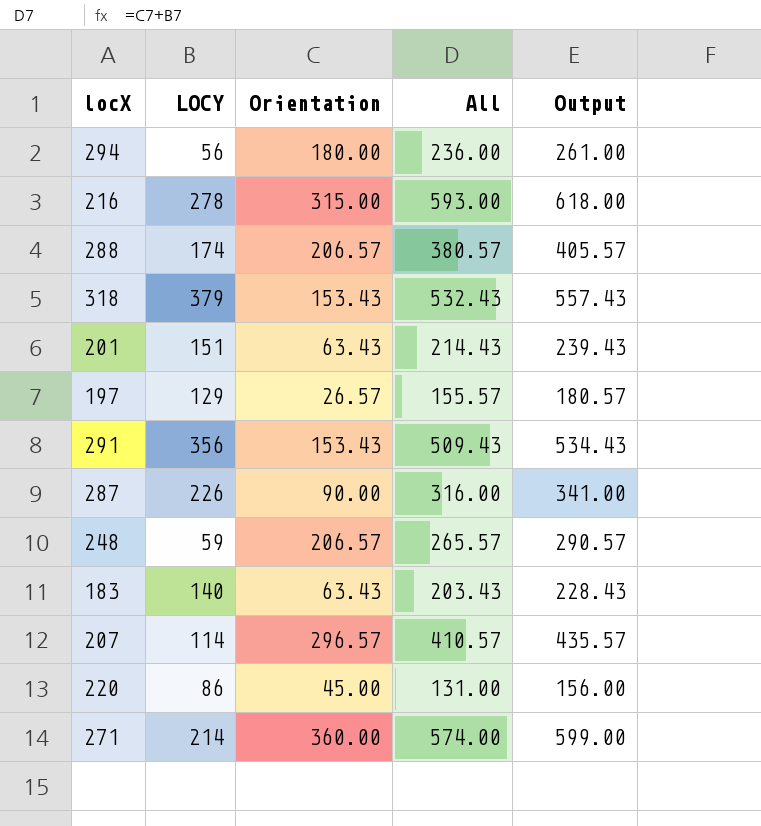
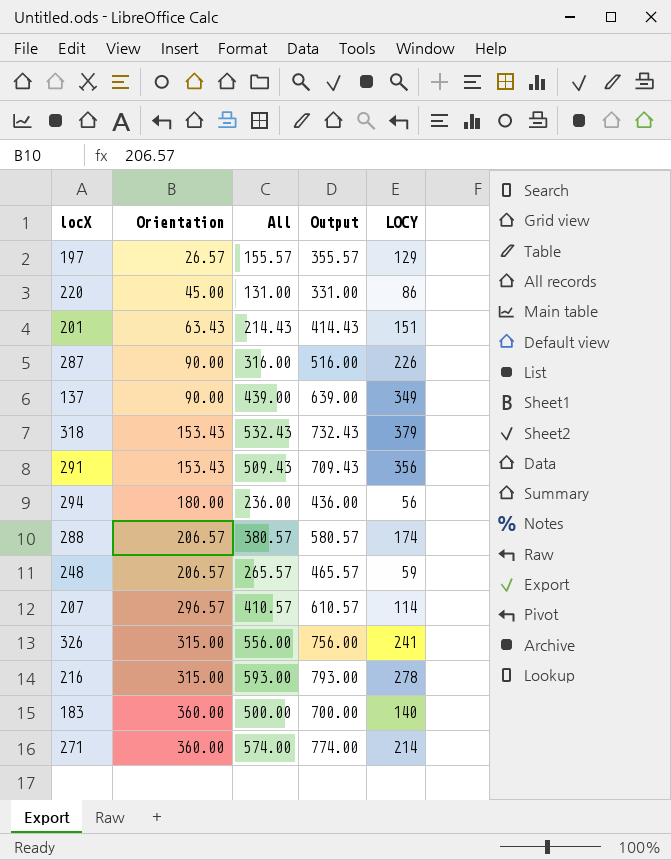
row order: none -> Orientation ascending
column Output | formula: [All] + 25 -> [All] + 200
column LOCY | position: 2 -> 5
row 137: none -> 90.00 | 439.00 | 639.00 | 349
row 326: none -> 315.00 | 556.00 | 756.00 | 241
183 | Orientation: 63.43 -> 360.00
183 | All: 203.43 -> 500.00

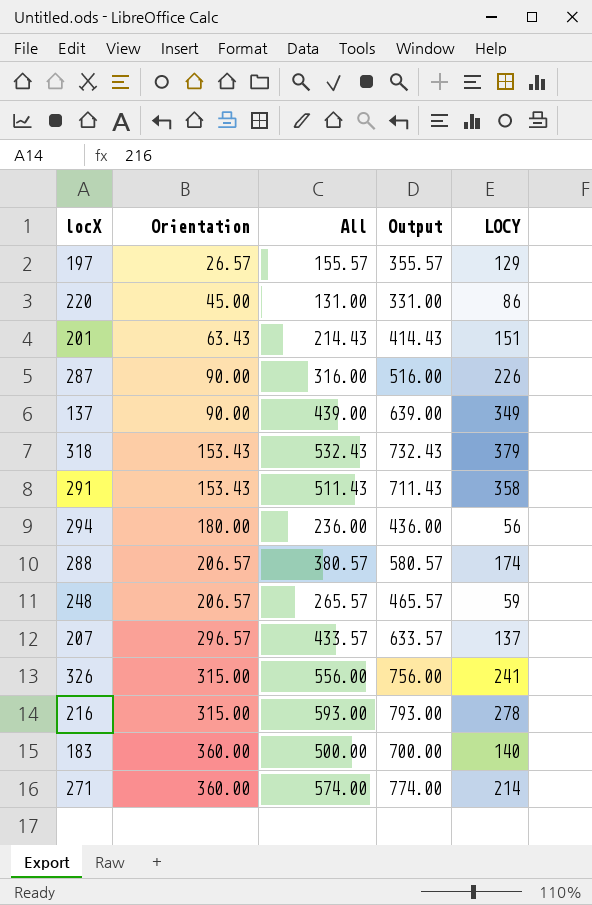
291 | All: 509.43 -> 511.43
291 | Output: 709.43 -> 711.43
291 | LOCY: 356 -> 358
207 | All: 410.57 -> 433.57
207 | Output: 610.57 -> 633.57
207 | LOCY: 114 -> 137

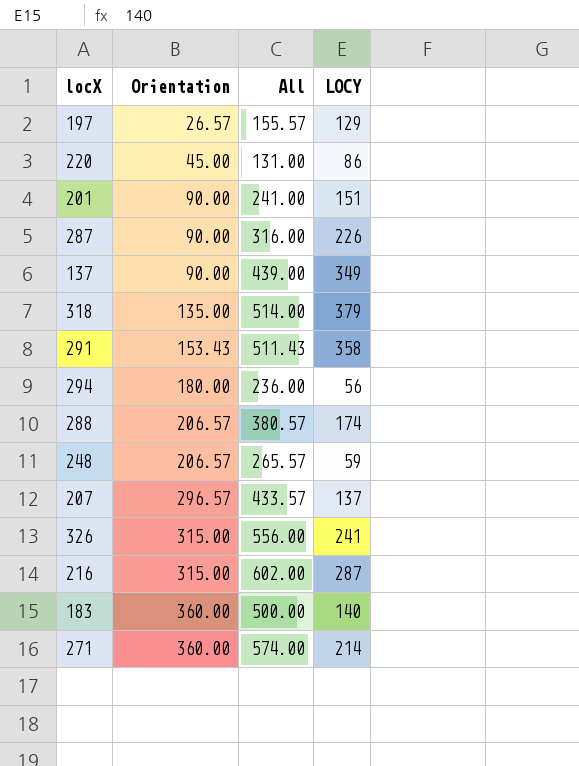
column Output | formula: [All] + 200 -> none
201 | Orientation: 63.43 -> 90.00
201 | All: 214.43 -> 241.00
318 | Orientation: 153.43 -> 135.00
318 | All: 532.43 -> 514.00
216 | All: 593.00 -> 602.00
216 | LOCY: 278 -> 287

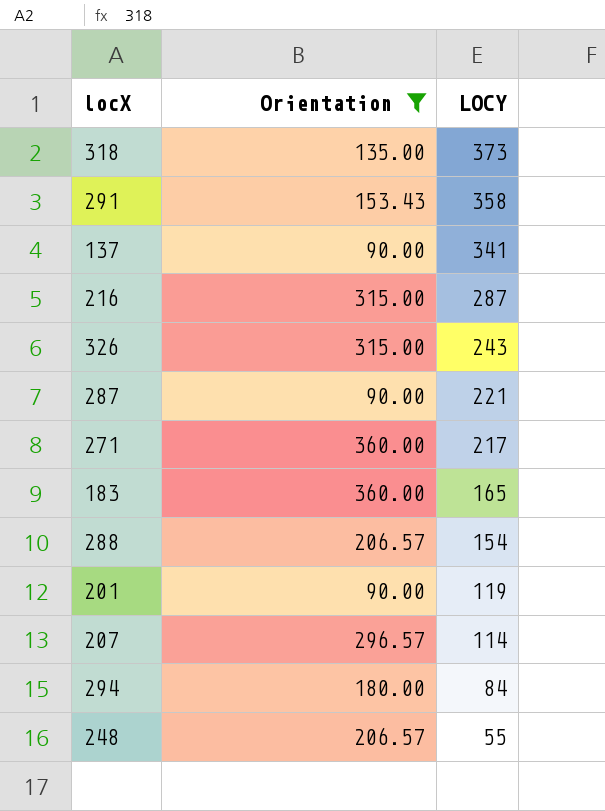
filter: none -> Orientation >= 90.00
row order: Orientation ascending -> LOCY descending
column All | formula: [Orientation] + [LOCY] -> none
318 | LOCY: 379 -> 373
137 | LOCY: 349 -> 341
326 | LOCY: 241 -> 243
287 | LOCY: 226 -> 221
271 | LOCY: 214 -> 217
183 | LOCY: 140 -> 165
288 | LOCY: 174 -> 154
201 | LOCY: 151 -> 119
207 | LOCY: 137 -> 114
294 | LOCY: 56 -> 84
248 | LOCY: 59 -> 55

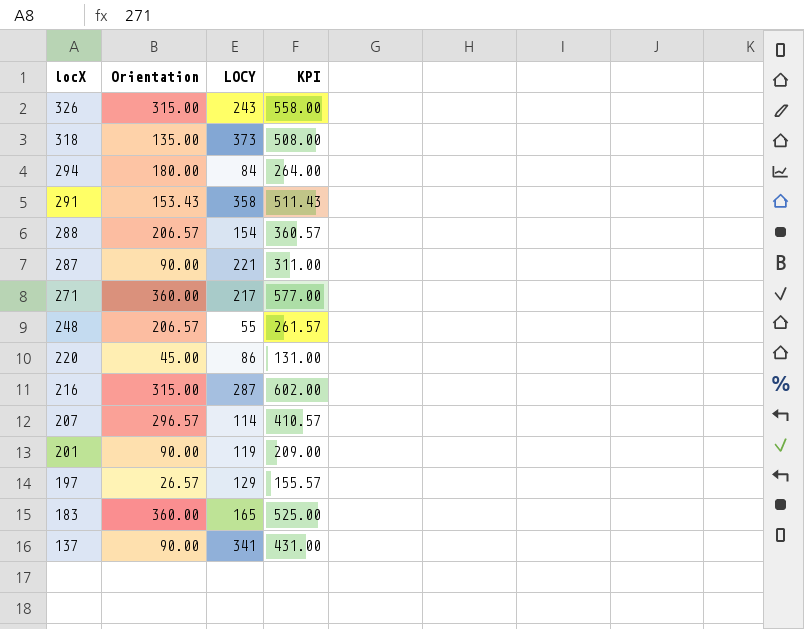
filter: Orientation >= 90.00 -> none
row order: LOCY descending -> locX descending
column KPI | formula: none -> [Orientation] + [LOCY]

